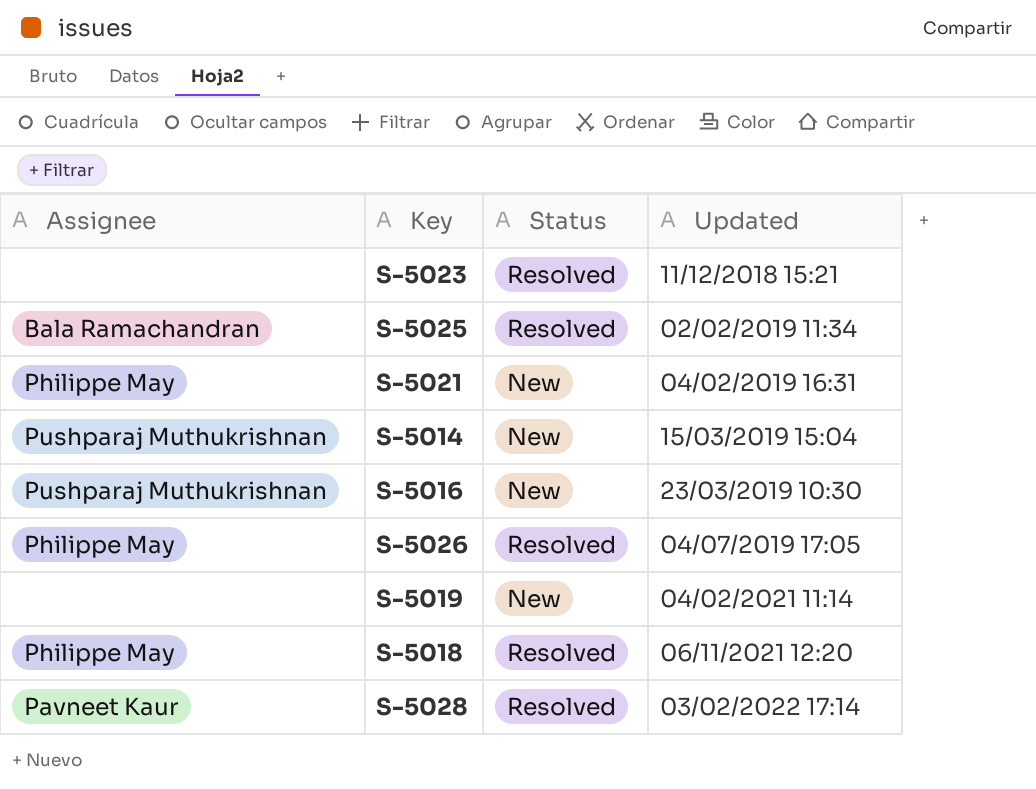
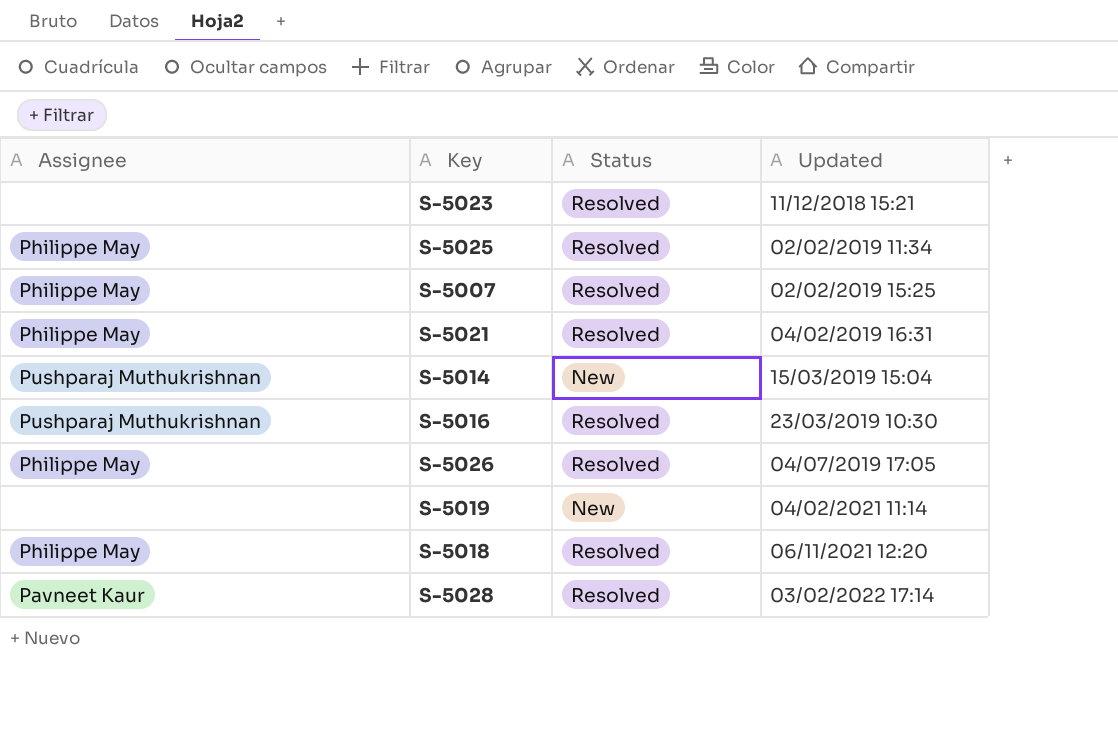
S-5025 | Assignee: Bala Ramachandran -> Philippe May
row S-5007: none -> Philippe May | Resolved | 02/02/2019 15:25
S-5021 | Status: New -> Resolved
S-5016 | Status: New -> Resolved

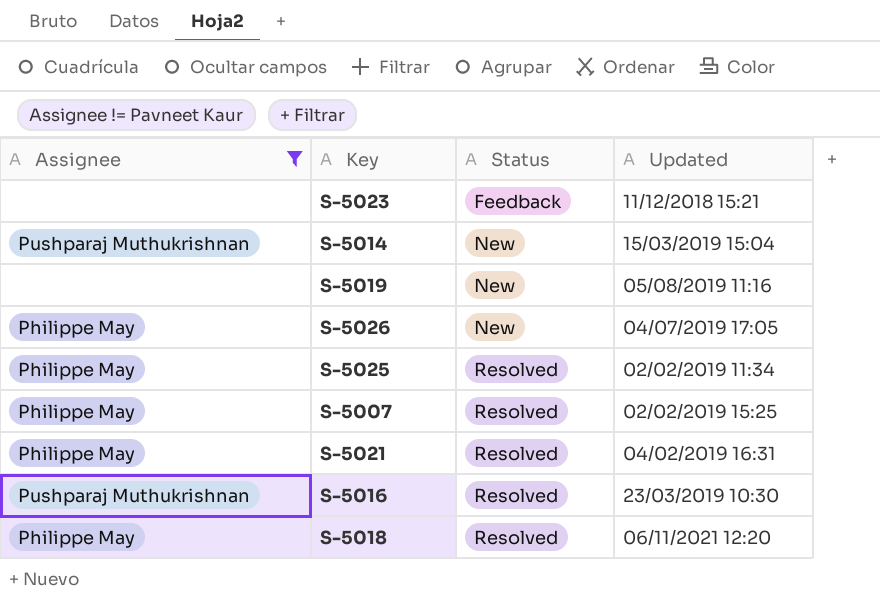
filter: none -> Assignee != Pavneet Kaur
row order: Updated ascending -> Status ascending
S-5023 | Status: Resolved -> Feedback
S-5019 | Updated: 04/02/2021 11:14 -> 05/08/2019 11:16
S-5026 | Status: Resolved -> New

